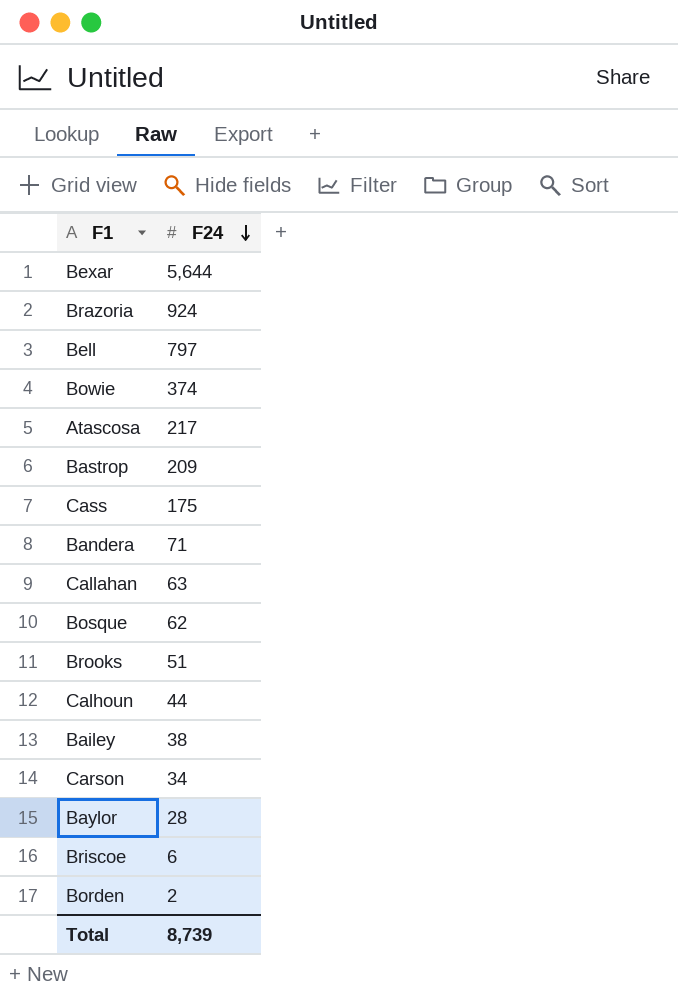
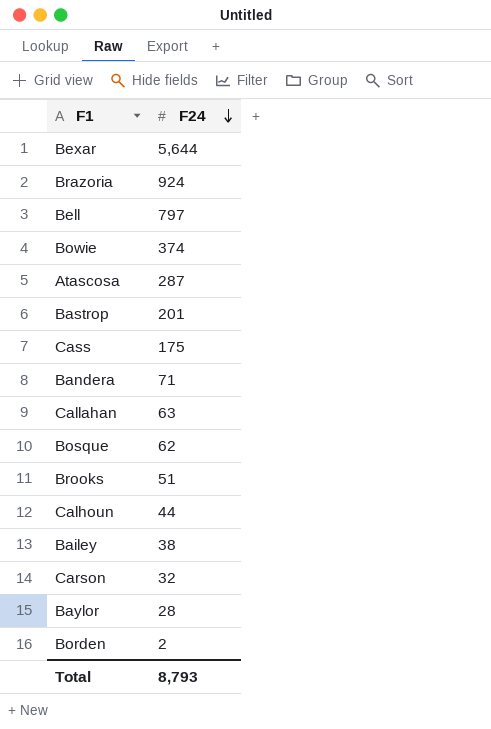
row Briscoe: 6 -> none
Atascosa | F24: 217 -> 287
Bastrop | F24: 209 -> 201
Carson | F24: 34 -> 32
Total | F24: 8,739 -> 8,793

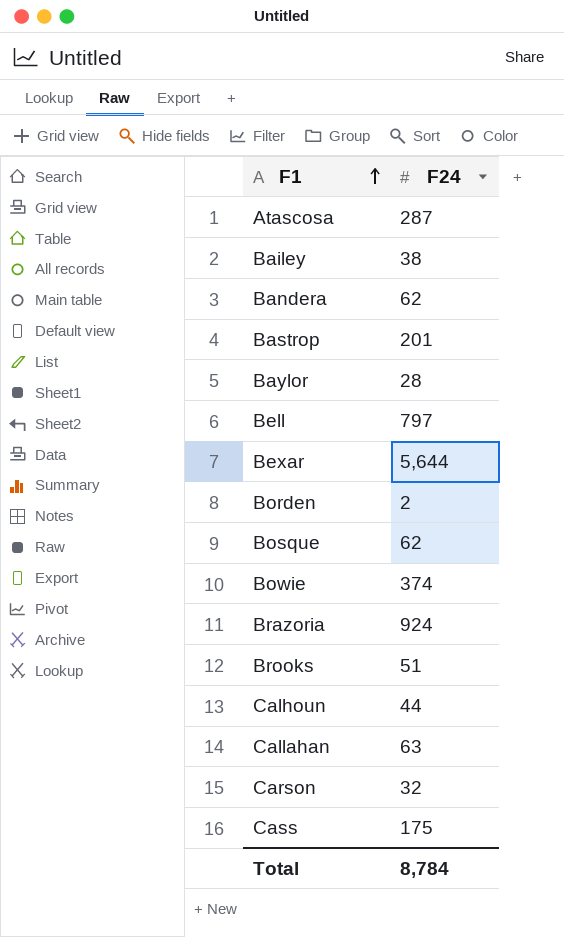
row order: F24 descending -> F1 ascending
Bandera | F24: 71 -> 62
Total | F24: 8,793 -> 8,784

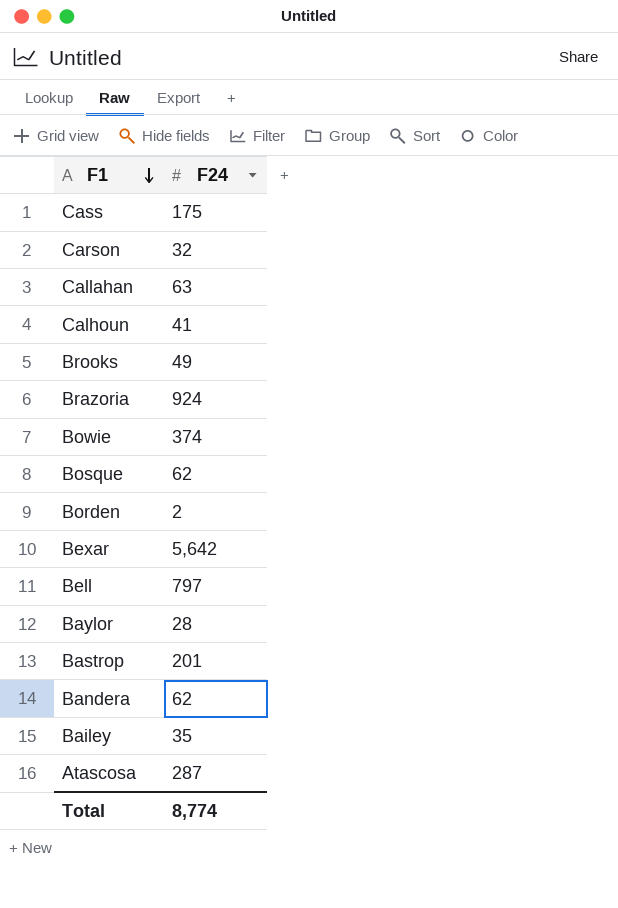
row order: F1 ascending -> F1 descending
Calhoun | F24: 44 -> 41
Brooks | F24: 51 -> 49
Bexar | F24: 5,644 -> 5,642
Bailey | F24: 38 -> 35
Total | F24: 8,784 -> 8,774

